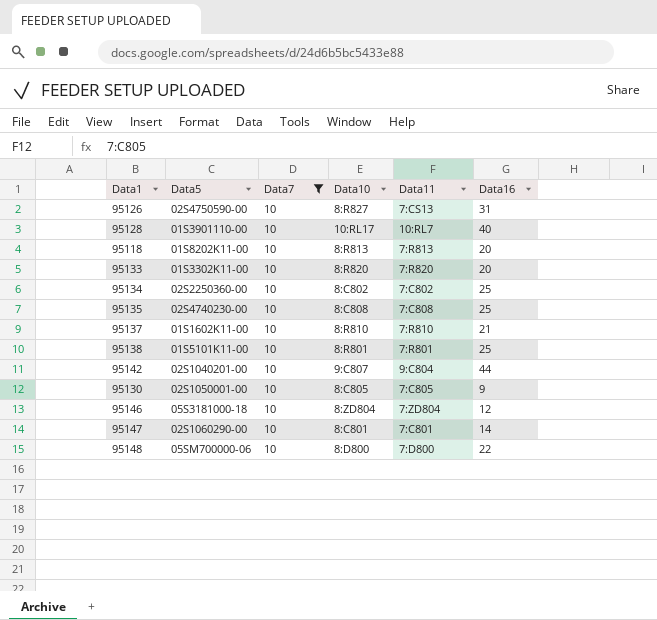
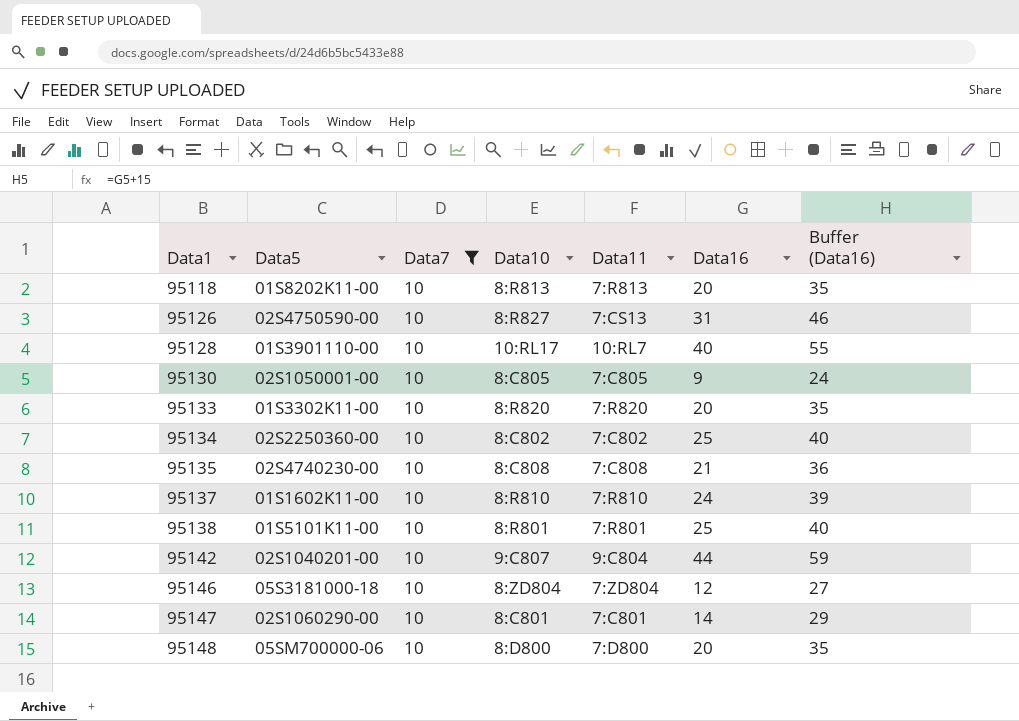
row order: none -> Data1 ascending
column Buffer (Data16) | formula: none -> [Data16] + 15
95135 | Data16: 25 -> 21
95137 | Data16: 21 -> 24
95148 | Data16: 22 -> 20

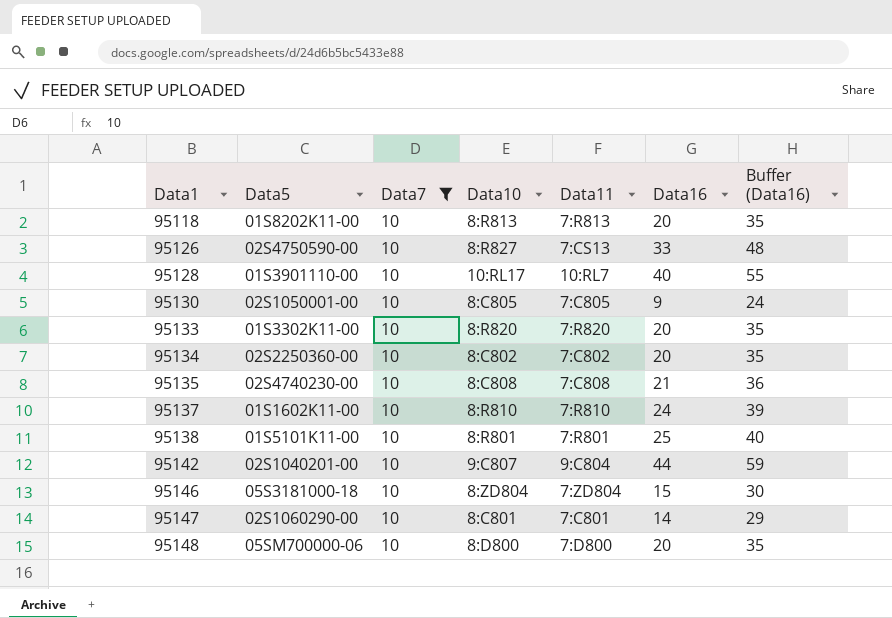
95126 | Data16: 31 -> 33
95126 | Buffer (Data16): 46 -> 48
95134 | Data16: 25 -> 20
95134 | Buffer (Data16): 40 -> 35
95146 | Data16: 12 -> 15
95146 | Buffer (Data16): 27 -> 30

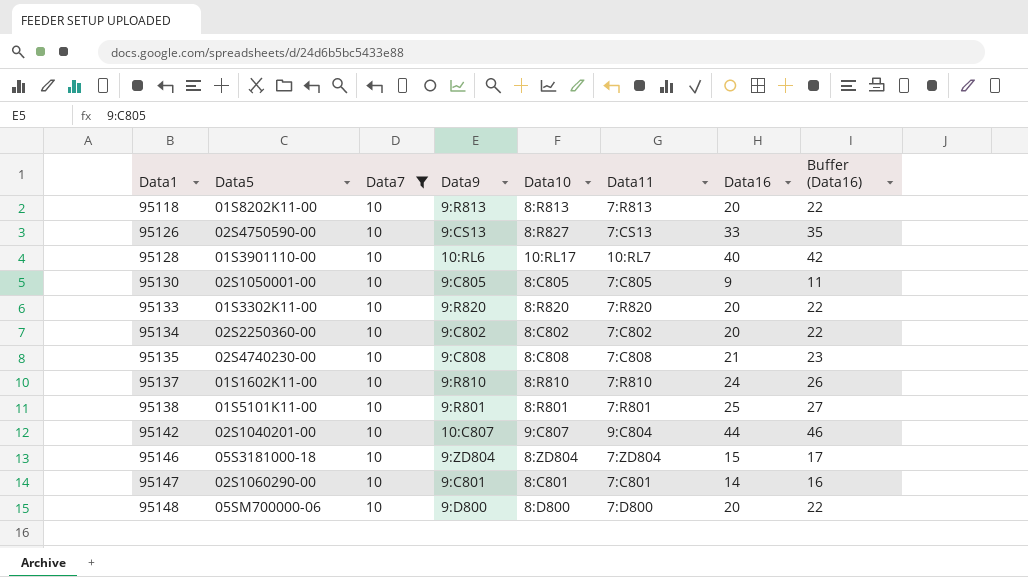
column Data9 | position: none -> 4
column Buffer (Data16) | formula: [Data16] + 15 -> [Data16] + 2

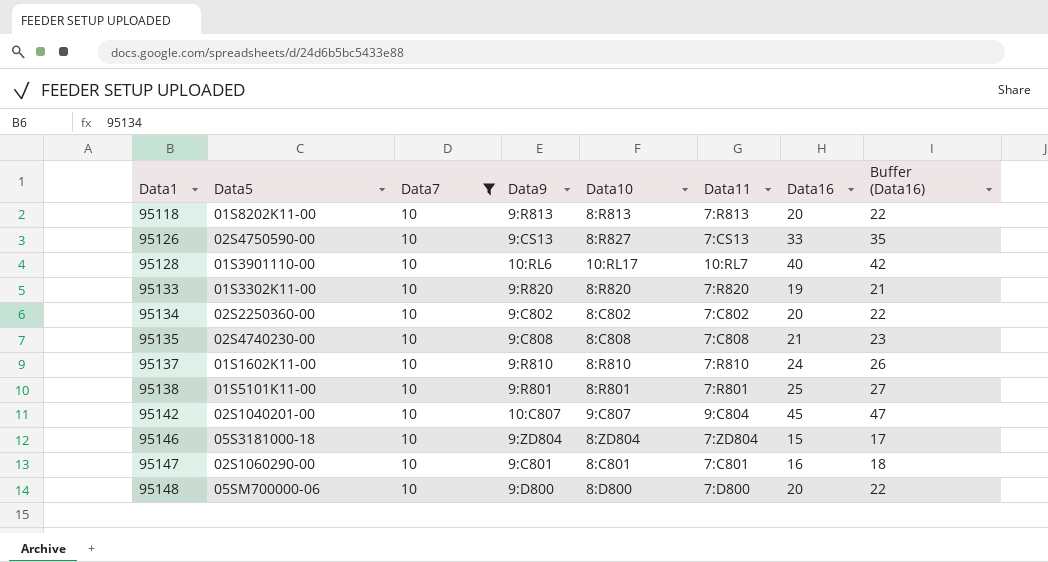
row 95130: 02S1050001-00 | 10 | 9:C805 | 8:C805 | 7:C805 | 9 | 11 -> none
95133 | Data16: 20 -> 19
95133 | Buffer (Data16): 22 -> 21
95142 | Data16: 44 -> 45
95142 | Buffer (Data16): 46 -> 47
95147 | Data16: 14 -> 16
95147 | Buffer (Data16): 16 -> 18

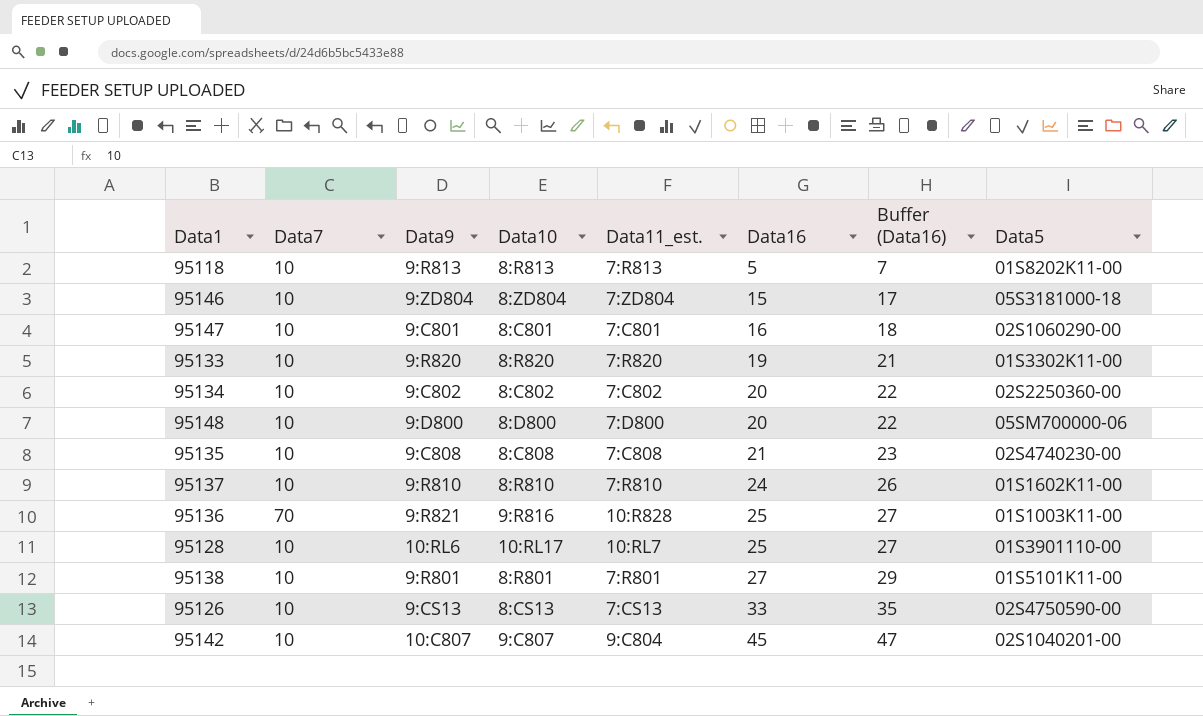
filter: Data7 = 10 -> none
row order: Data1 ascending -> Data16 ascending
column name: Data11 -> Data11_est.
column Data5 | position: 2 -> 8
95118 | Data16: 20 -> 5
95118 | Buffer (Data16): 22 -> 7
95128 | Data16: 40 -> 25
95128 | Buffer (Data16): 42 -> 27
95138 | Data16: 25 -> 27
95138 | Buffer (Data16): 27 -> 29
95126 | Data10: 8:R827 -> 8:CS13

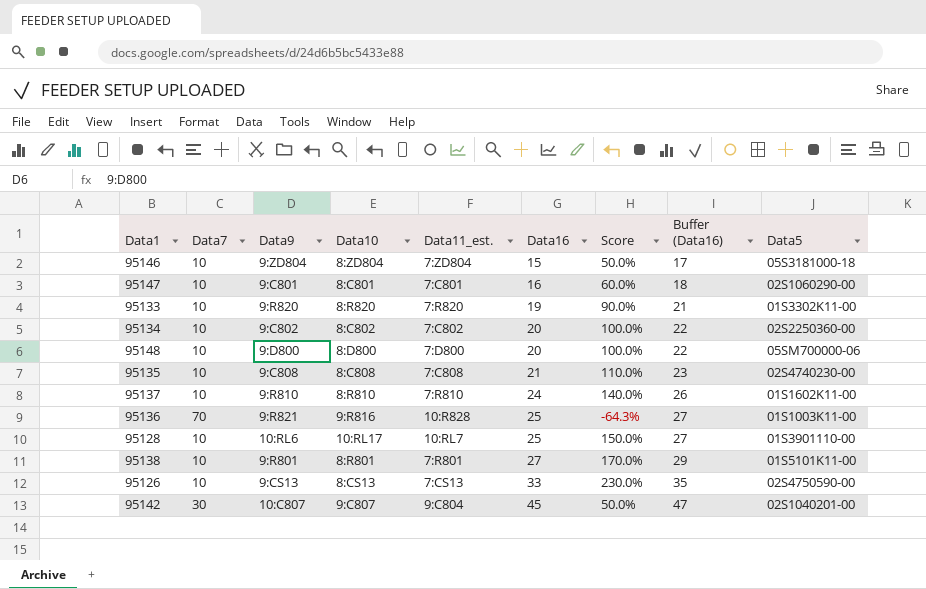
column Score | formula: none -> ([Data16] - [Data7]) / [Data7]
row 95118: 10 | 9:R813 | 8:R813 | 7:R813 | 5 | 7 | 01S8202K11-00 -> none
95142 | Data7: 10 -> 30

